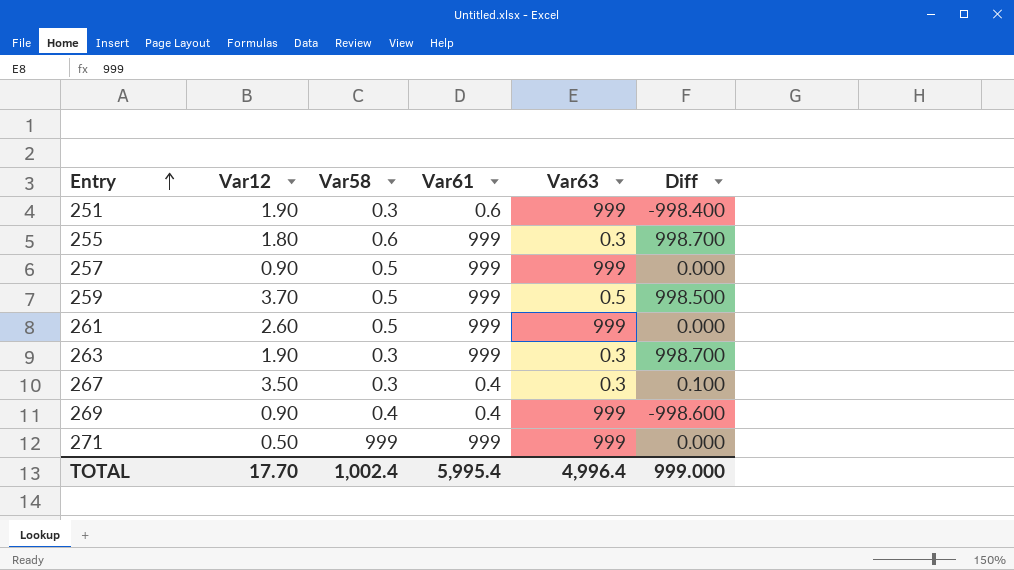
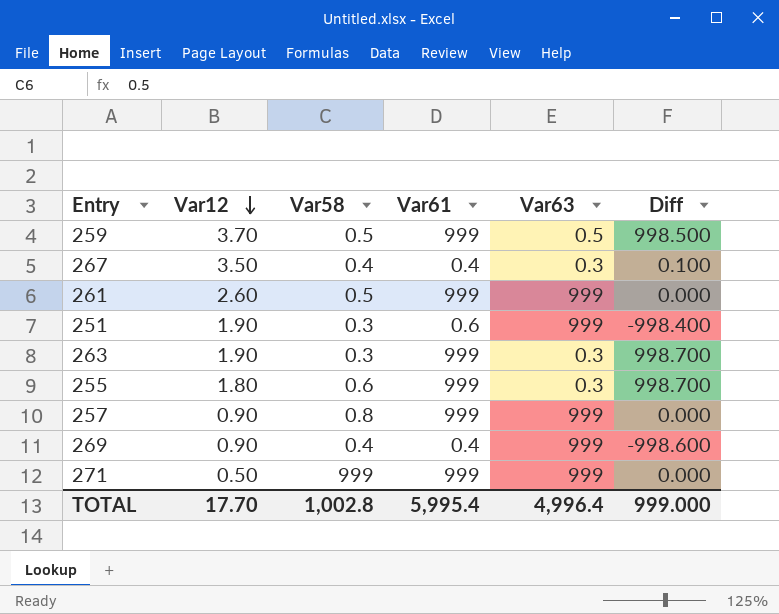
row order: Entry ascending -> Var12 descending
267 | Var58: 0.3 -> 0.4
257 | Var58: 0.5 -> 0.8
TOTAL | Var58: 1,002.4 -> 1,002.8

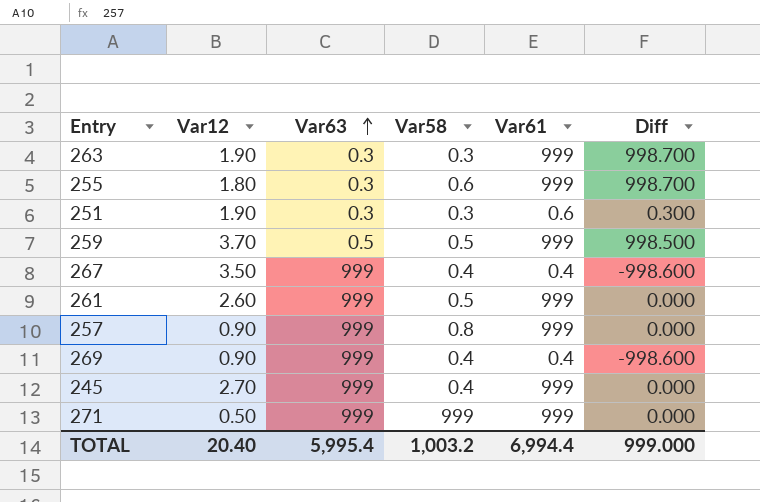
row order: Var12 descending -> Var63 ascending
column Var63 | position: 5 -> 3
251 | Var63: 999 -> 0.3
251 | Diff: -998.400 -> 0.300
267 | Var63: 0.3 -> 999
267 | Diff: 0.100 -> -998.600
row 245: none -> 2.70 | 999 | 0.4 | 999 | 0.000
TOTAL | Var12: 17.70 -> 20.40
TOTAL | Var63: 4,996.4 -> 5,995.4
TOTAL | Var58: 1,002.8 -> 1,003.2
TOTAL | Var61: 5,995.4 -> 6,994.4

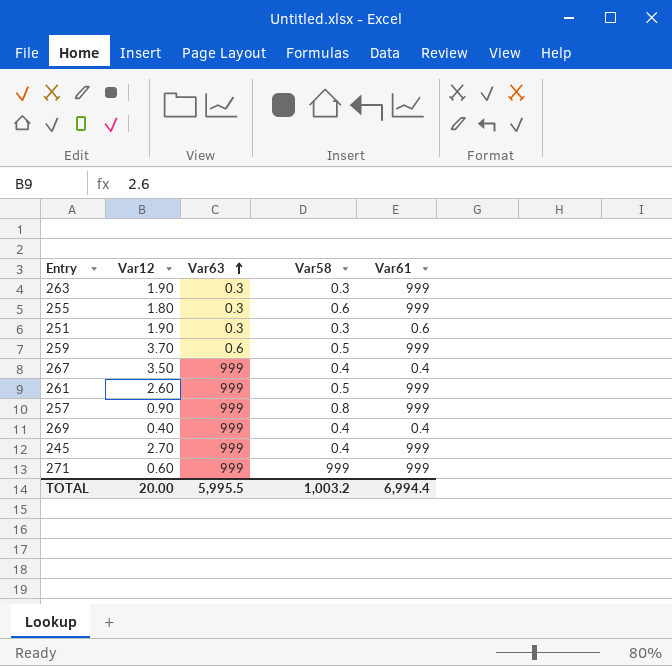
column Diff | formula: [Var61] - [Var63] -> none
259 | Var63: 0.5 -> 0.6
269 | Var12: 0.90 -> 0.40
271 | Var12: 0.50 -> 0.60
TOTAL | Var12: 20.40 -> 20.00
TOTAL | Var63: 5,995.4 -> 5,995.5

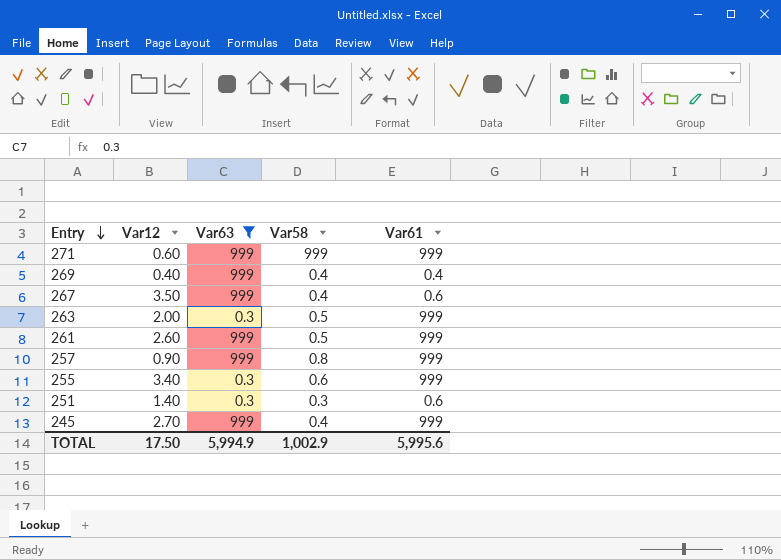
filter: none -> Var63 != 0.6
row order: Var63 ascending -> Entry descending
267 | Var61: 0.4 -> 0.6
263 | Var12: 1.90 -> 2.00
263 | Var58: 0.3 -> 0.5
255 | Var12: 1.80 -> 3.40
251 | Var12: 1.90 -> 1.40
TOTAL | Var12: 20.00 -> 17.50
TOTAL | Var63: 5,995.5 -> 5,994.9
TOTAL | Var58: 1,003.2 -> 1,002.9
TOTAL | Var61: 6,994.4 -> 5,995.6

